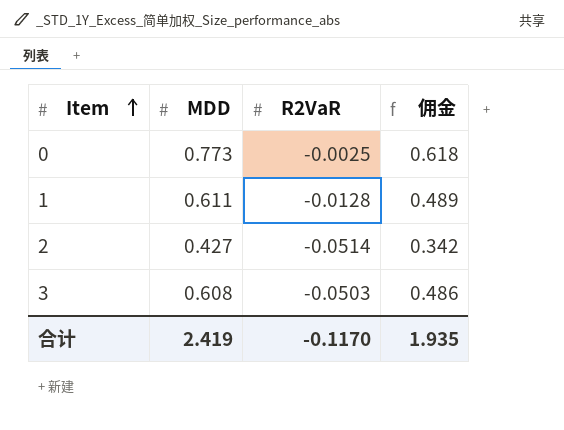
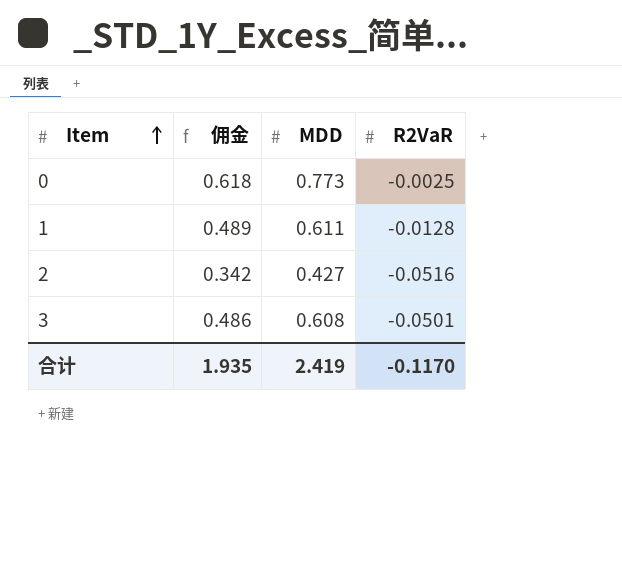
column 佣金 | position: 4 -> 2
2 | R2VaR: -0.0514 -> -0.0516
3 | R2VaR: -0.0503 -> -0.0501

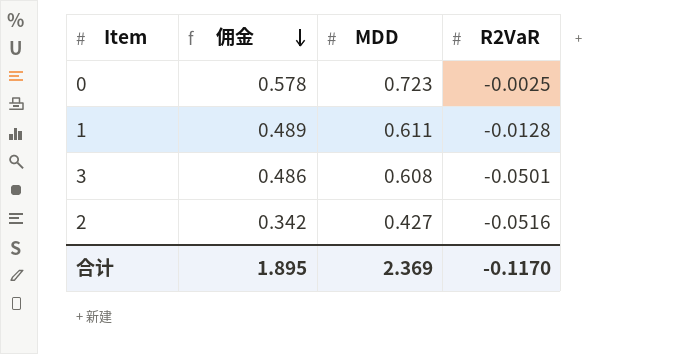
row order: Item ascending -> 佣金 descending
0 | 佣金: 0.618 -> 0.578
0 | MDD: 0.773 -> 0.723
合计 | 佣金: 1.935 -> 1.895
合计 | MDD: 2.419 -> 2.369

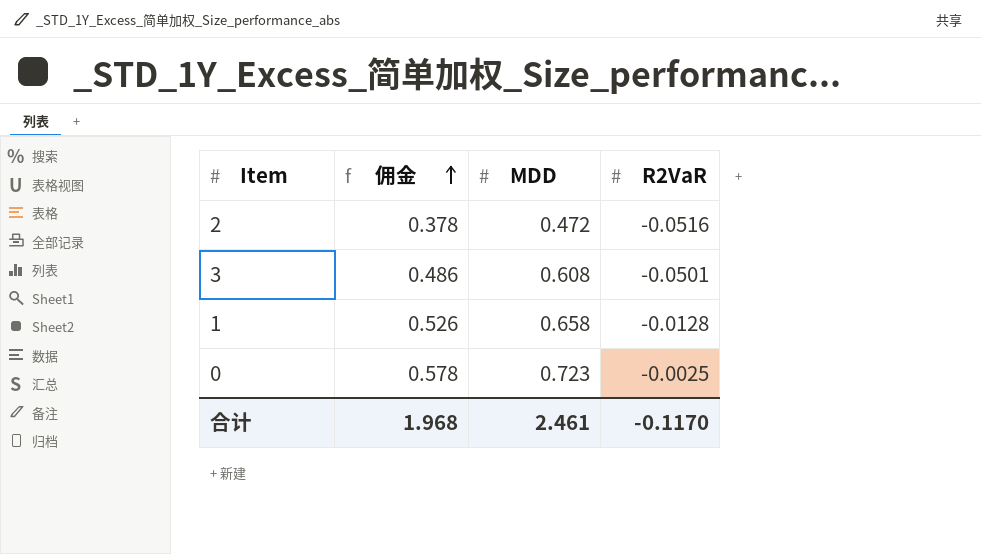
row order: 佣金 descending -> 佣金 ascending
2 | 佣金: 0.342 -> 0.378
2 | MDD: 0.427 -> 0.472
1 | 佣金: 0.489 -> 0.526
1 | MDD: 0.611 -> 0.658
合计 | 佣金: 1.895 -> 1.968
合计 | MDD: 2.369 -> 2.461

